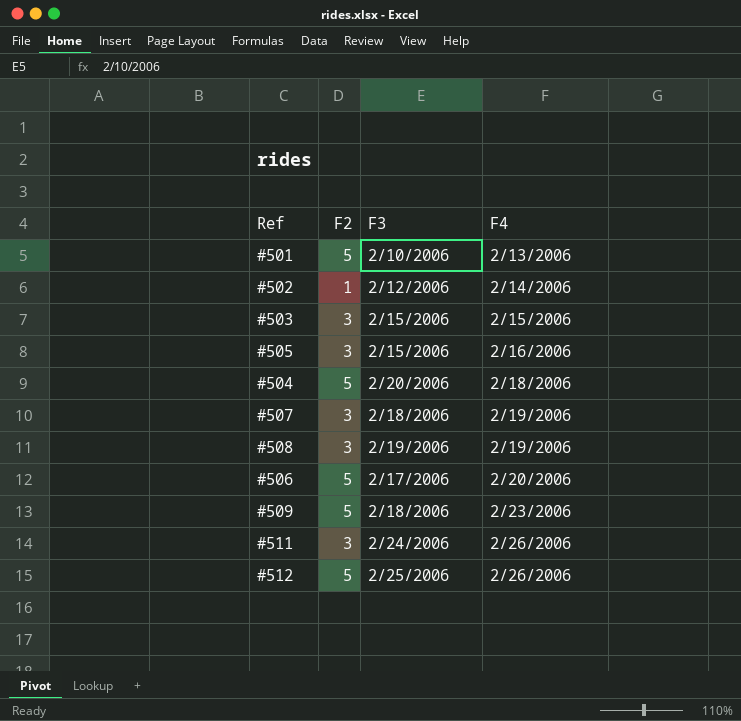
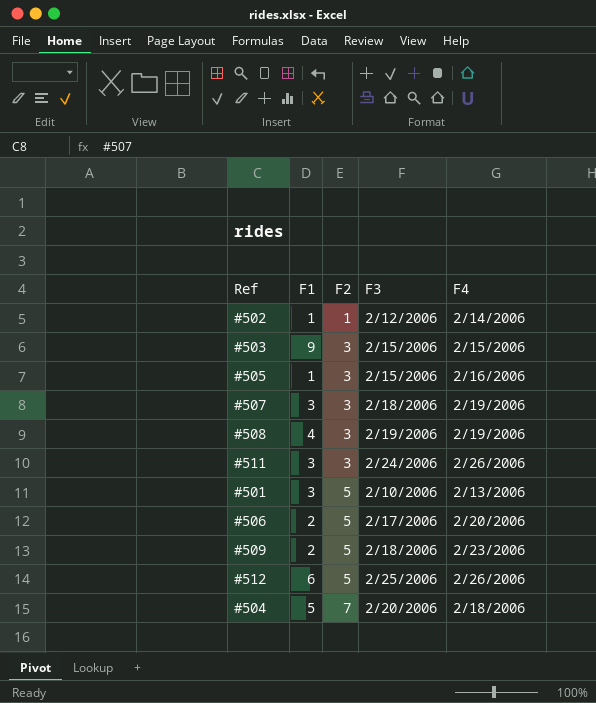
row order: F4 ascending -> F2 ascending
column F1 | position: none -> 2
#504 | F2: 5 -> 7

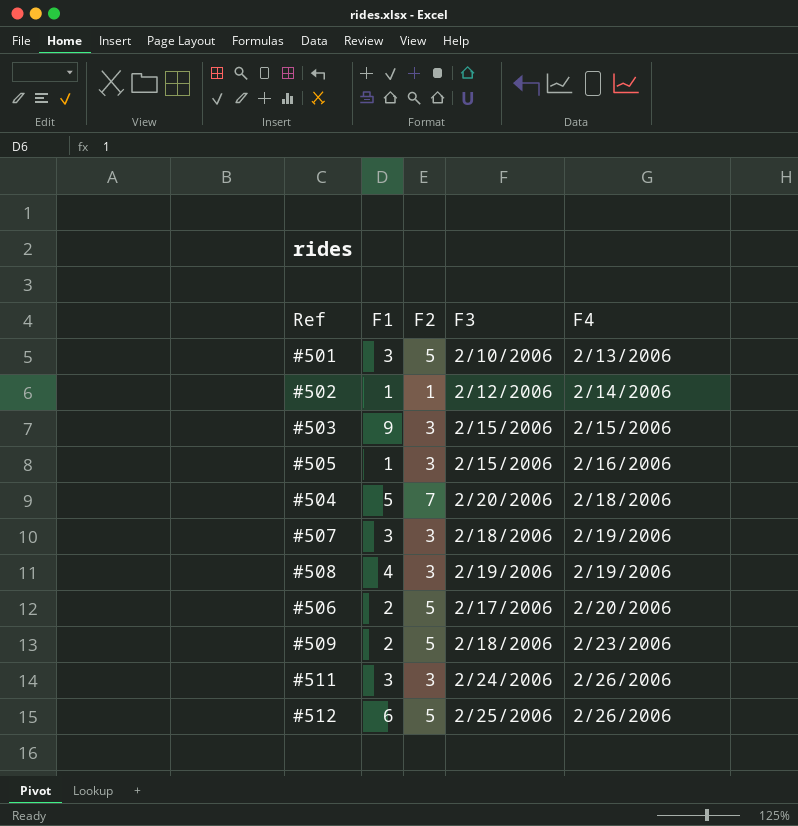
row order: F2 ascending -> F4 ascending

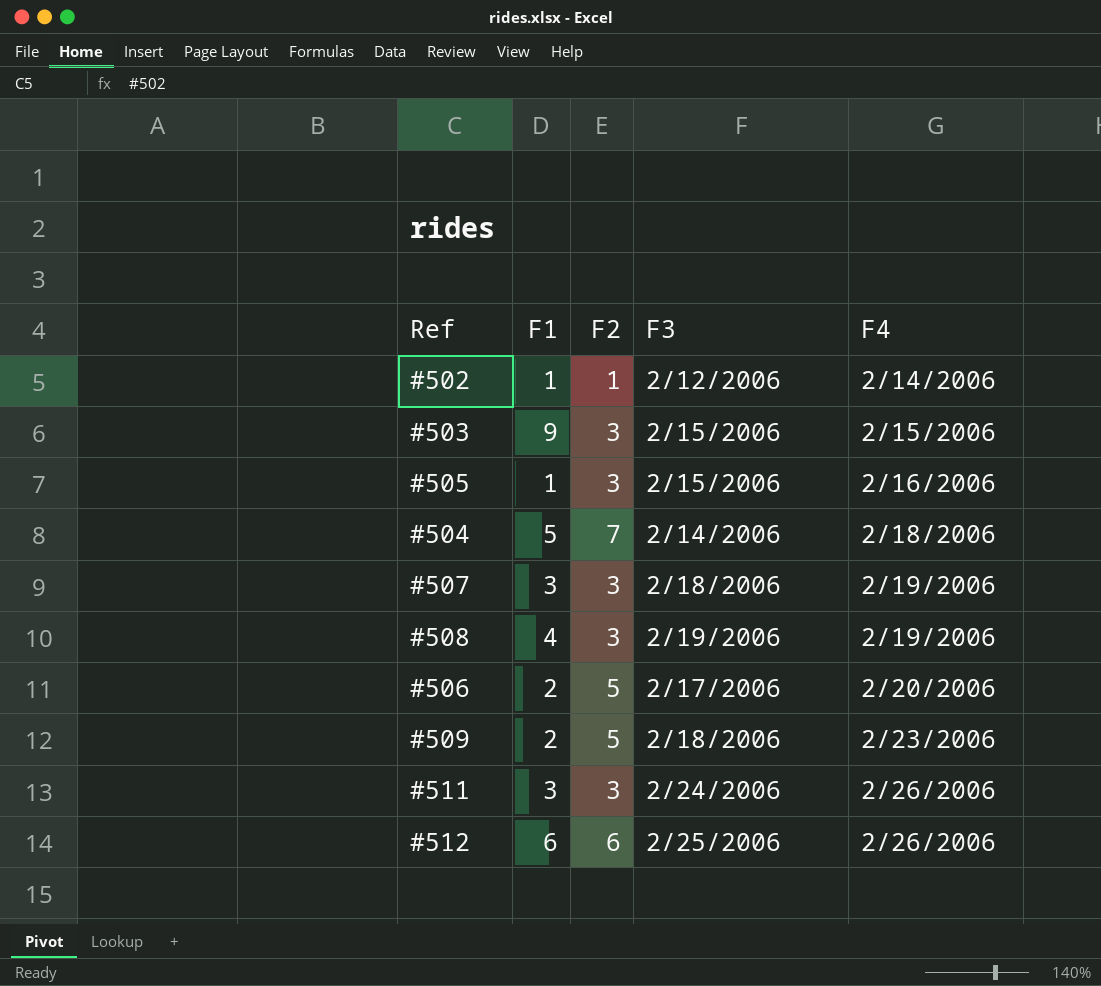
row #501: 3 | 5 | 2/10/2006 | 2/13/2006 -> none
#504 | F3: 2/20/2006 -> 2/14/2006
#512 | F2: 5 -> 6

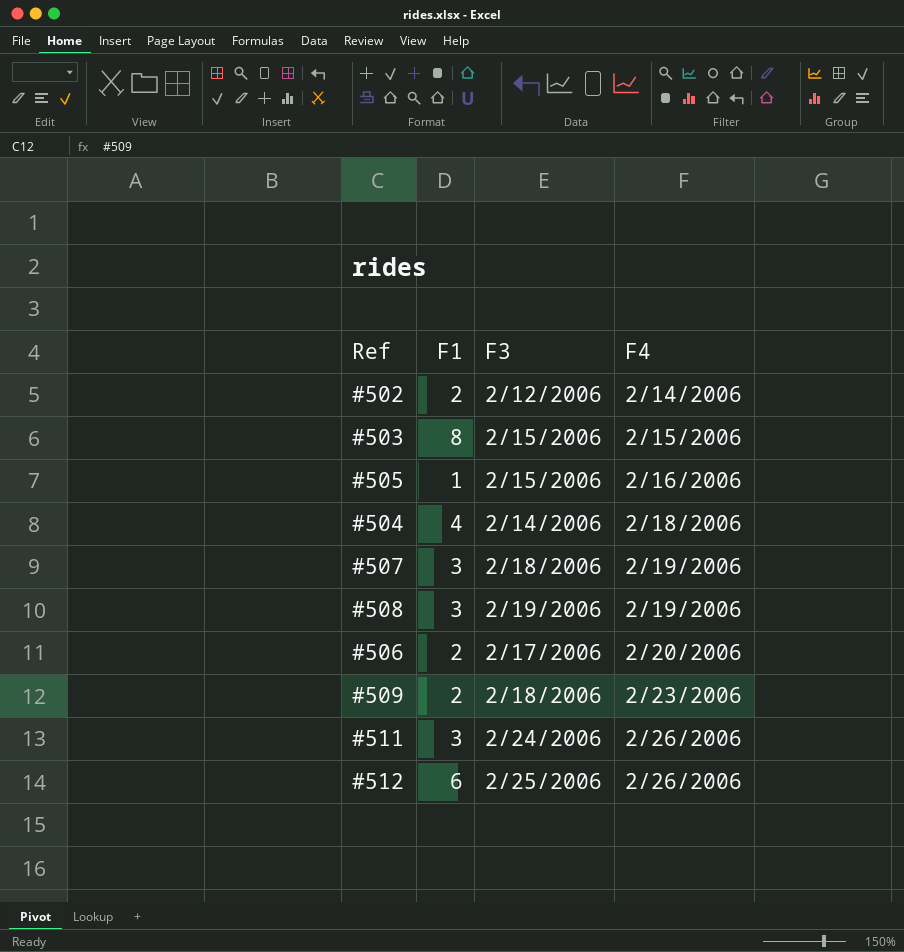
column F2 | position: 3 -> none
#502 | F1: 1 -> 2
#503 | F1: 9 -> 8
#504 | F1: 5 -> 4
#508 | F1: 4 -> 3

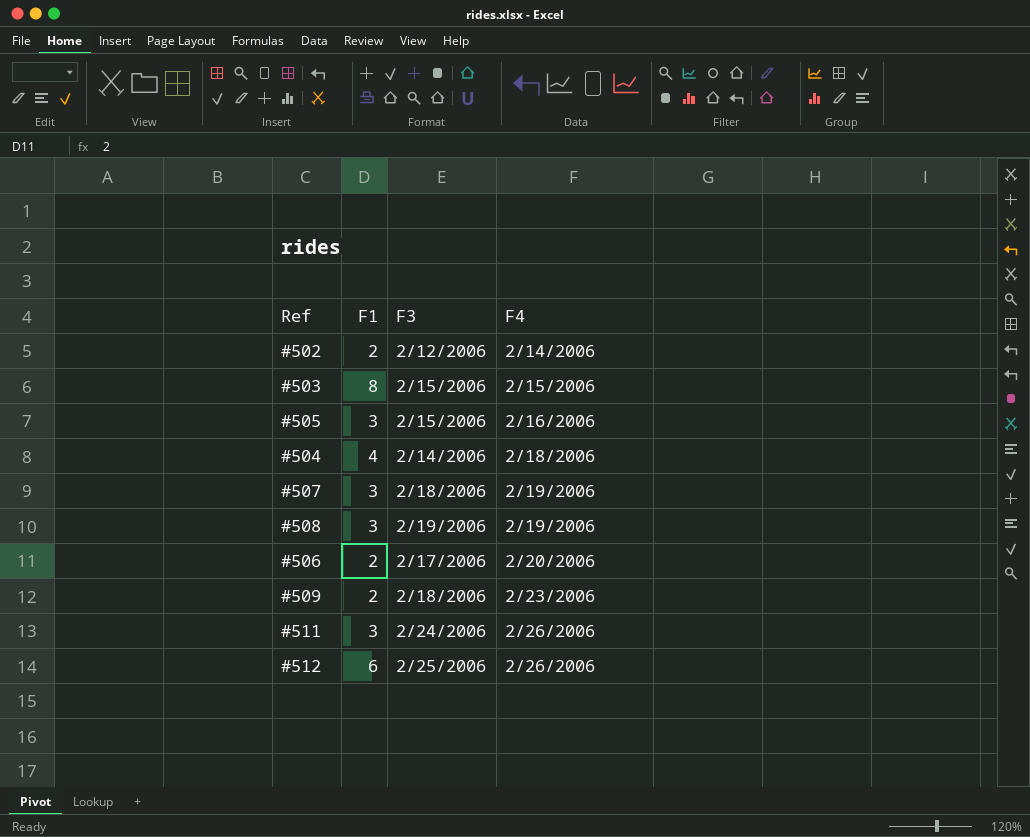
#505 | F1: 1 -> 3

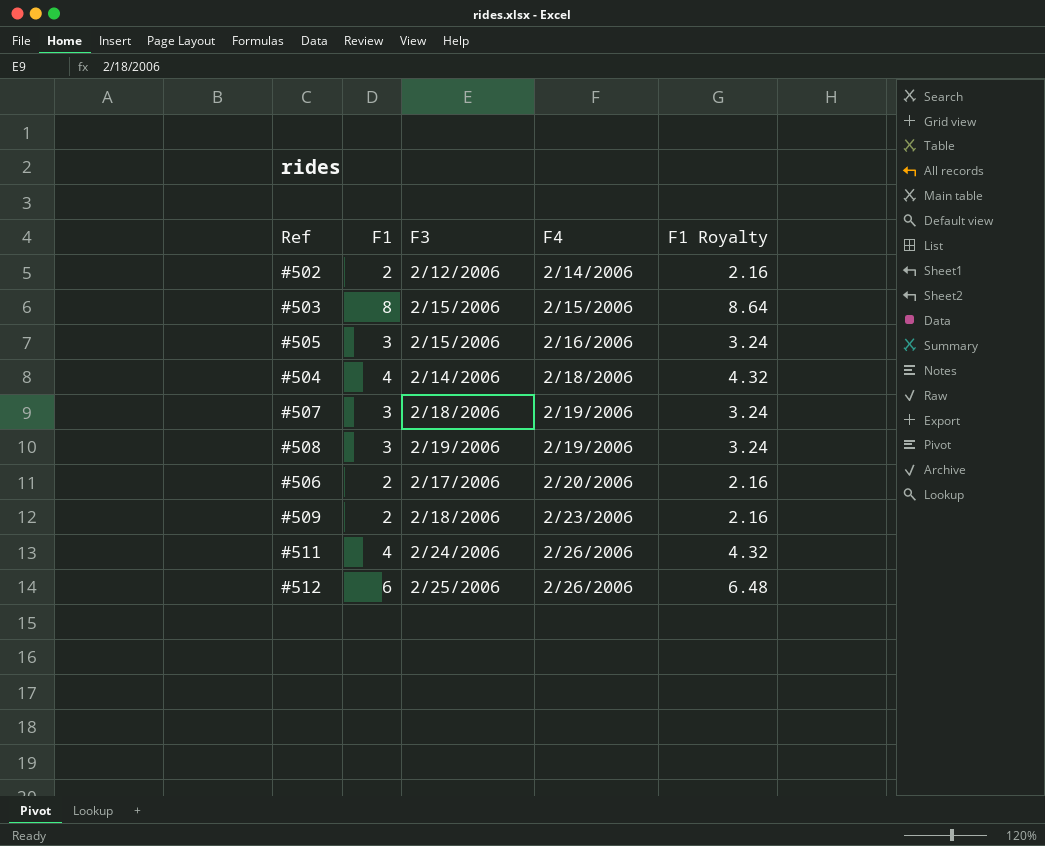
column F1 Royalty | formula: none -> [F1] * 1.08
#511 | F1: 3 -> 4

